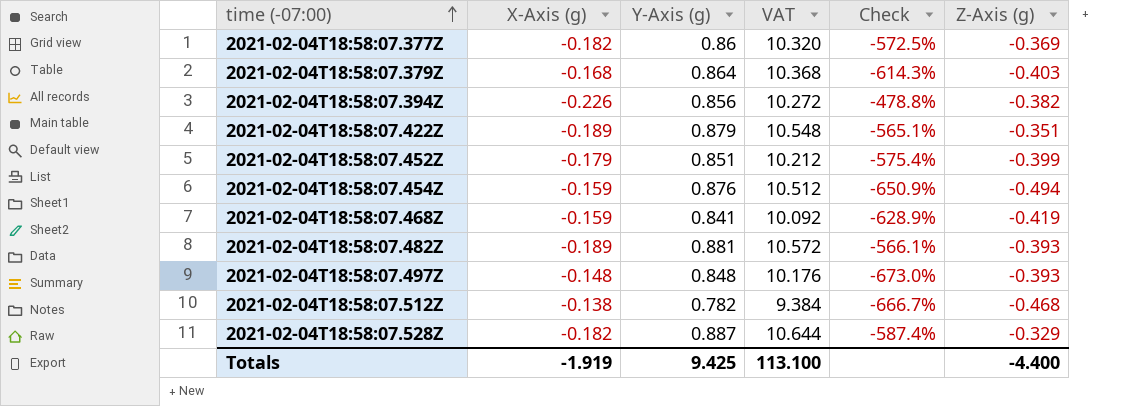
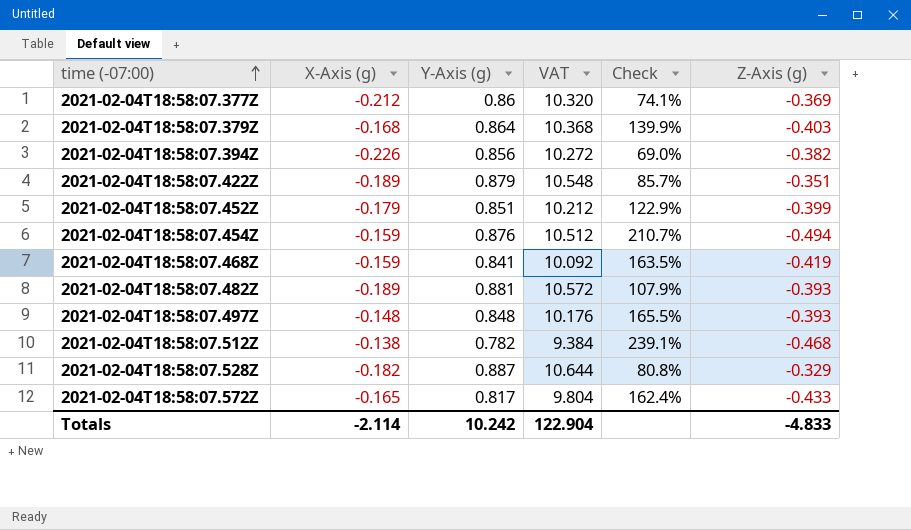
column Check | formula: ([Y-Axis (g)] - [X-Axis (g)]) / [X-Axis (g)] -> ([Z-Axis (g)] - [X-Axis (g)]) / [X-Axis (g)]
2021-02-04T18:58:07.377Z | X-Axis (g): -0.182 -> -0.212
row 2021-02-04T18:58:07.572Z: none -> -0.165 | 0.817 | 9.804 | 162.4% | -0.433
Totals | X-Axis (g): -1.919 -> -2.114
Totals | Y-Axis (g): 9.425 -> 10.242
Totals | VAT: 113.100 -> 122.904
Totals | Z-Axis (g): -4.400 -> -4.833

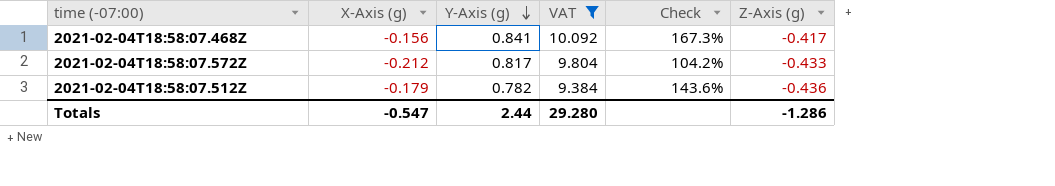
filter: none -> VAT <= 10.092
row order: time (-07:00) ascending -> Y-Axis (g) descending
2021-02-04T18:58:07.468Z | X-Axis (g): -0.159 -> -0.156
2021-02-04T18:58:07.468Z | Check: 163.5% -> 167.3%
2021-02-04T18:58:07.468Z | Z-Axis (g): -0.419 -> -0.417
2021-02-04T18:58:07.572Z | X-Axis (g): -0.165 -> -0.212
2021-02-04T18:58:07.572Z | Check: 162.4% -> 104.2%
2021-02-04T18:58:07.512Z | X-Axis (g): -0.138 -> -0.179
2021-02-04T18:58:07.512Z | Check: 239.1% -> 143.6%
2021-02-04T18:58:07.512Z | Z-Axis (g): -0.468 -> -0.436
Totals | X-Axis (g): -2.114 -> -0.547
Totals | Y-Axis (g): 10.242 -> 2.44
Totals | VAT: 122.904 -> 29.280
Totals | Z-Axis (g): -4.833 -> -1.286

